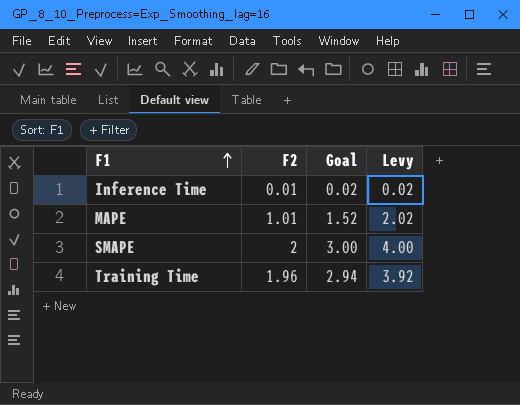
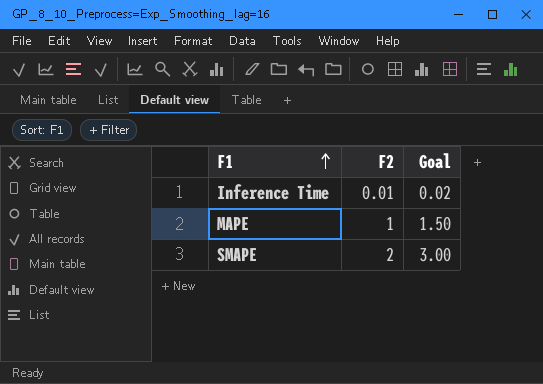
column Levy | formula: [F2] * 2 -> none
row Training Time: 1.96 | 2.94 | 3.92 -> none
MAPE | F2: 1.01 -> 1
MAPE | Goal: 1.52 -> 1.50

